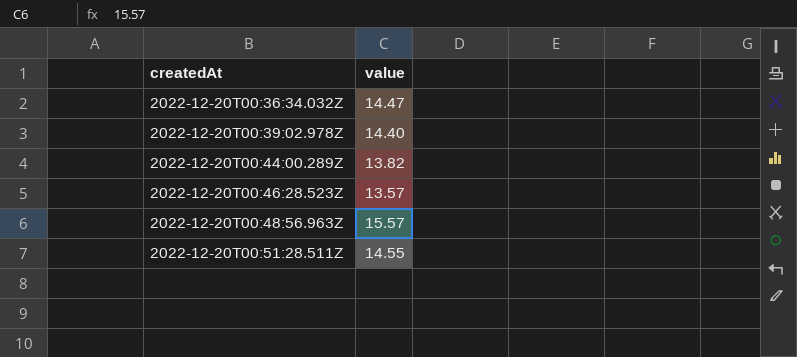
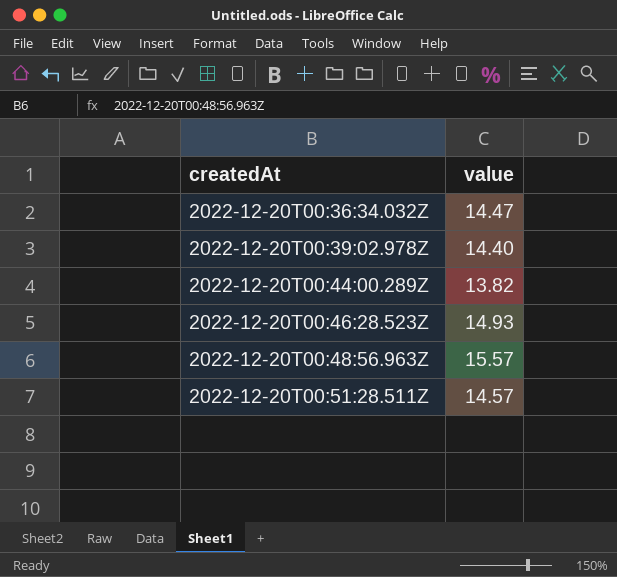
2022-12-20T00:46:28.523Z | value: 13.57 -> 14.93
2022-12-20T00:51:28.511Z | value: 14.55 -> 14.57

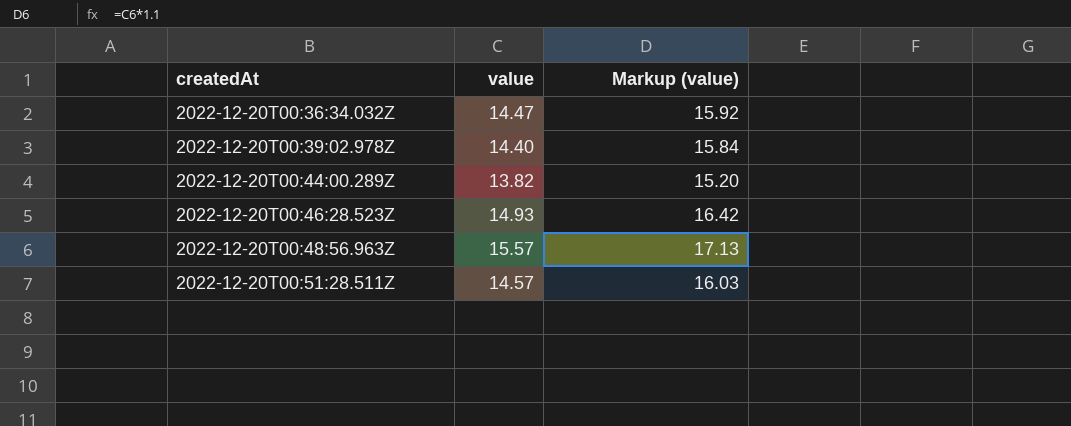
column Markup (value) | formula: none -> [value] * 1.1

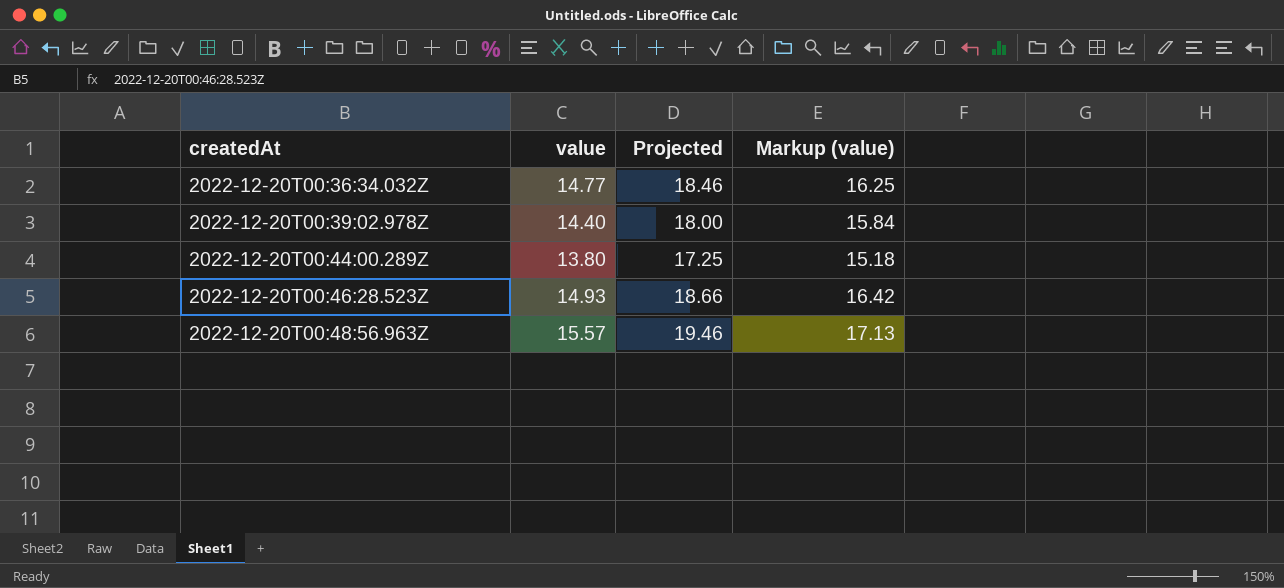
column Projected | formula: none -> [value] * 1.25
row 2022-12-20T00:51:28.511Z: 14.57 | 16.03 -> none
2022-12-20T00:36:34.032Z | value: 14.47 -> 14.77
2022-12-20T00:36:34.032Z | Markup (value): 15.92 -> 16.25
2022-12-20T00:44:00.289Z | value: 13.82 -> 13.80
2022-12-20T00:44:00.289Z | Markup (value): 15.20 -> 15.18

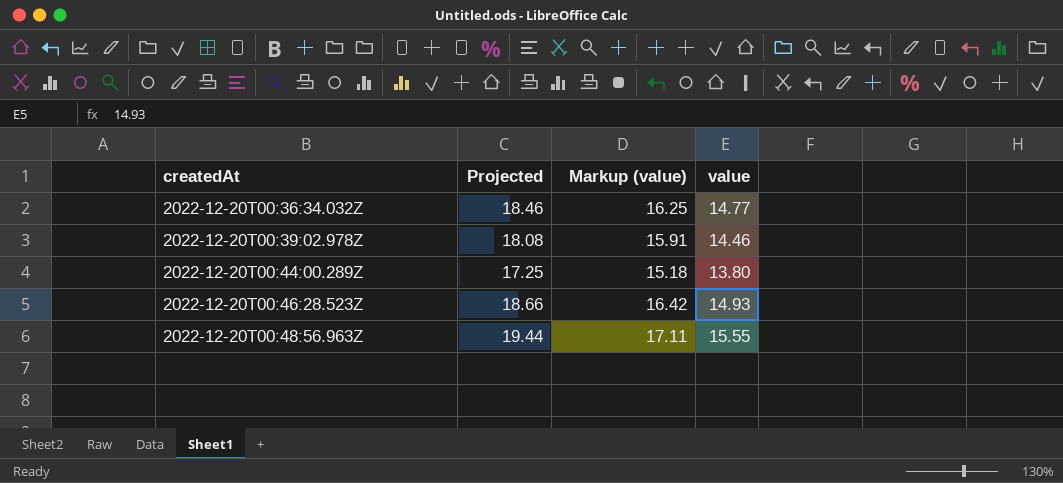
column value | position: 2 -> 4
2022-12-20T00:39:02.978Z | Projected: 18.00 -> 18.08
2022-12-20T00:39:02.978Z | Markup (value): 15.84 -> 15.91
2022-12-20T00:39:02.978Z | value: 14.40 -> 14.46
2022-12-20T00:48:56.963Z | Projected: 19.46 -> 19.44
2022-12-20T00:48:56.963Z | Markup (value): 17.13 -> 17.11
2022-12-20T00:48:56.963Z | value: 15.57 -> 15.55

